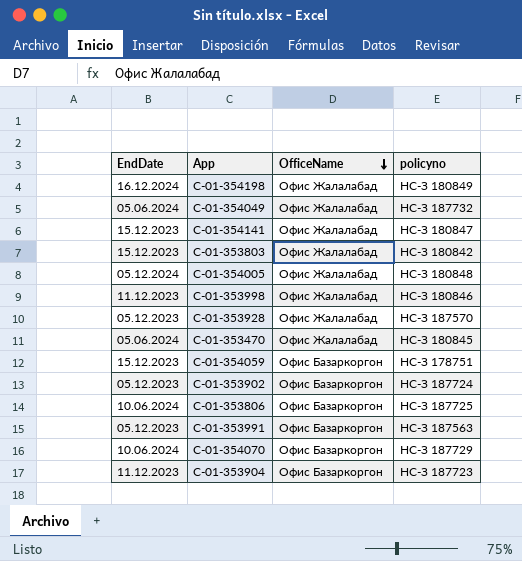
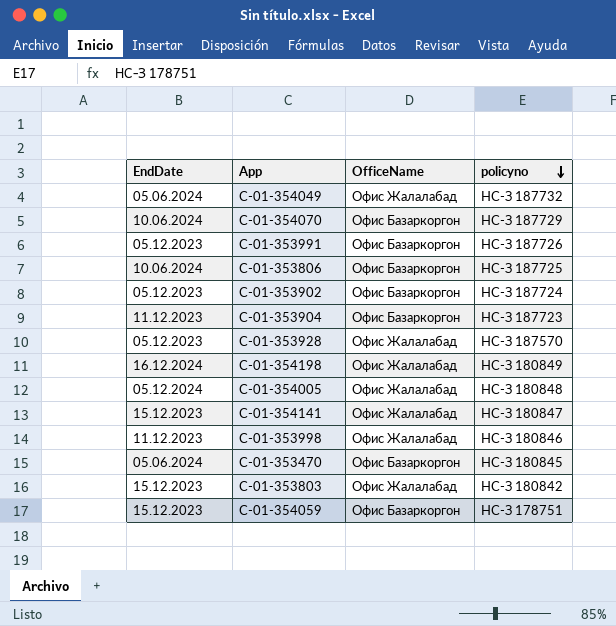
row order: OfficeName descending -> policyno descending
C-01-353991 | policyno: НС-З 187563 -> НС-З 187726
C-01-353470 | OfficeName: Офис Жалалабад -> Офис Базаркоргон

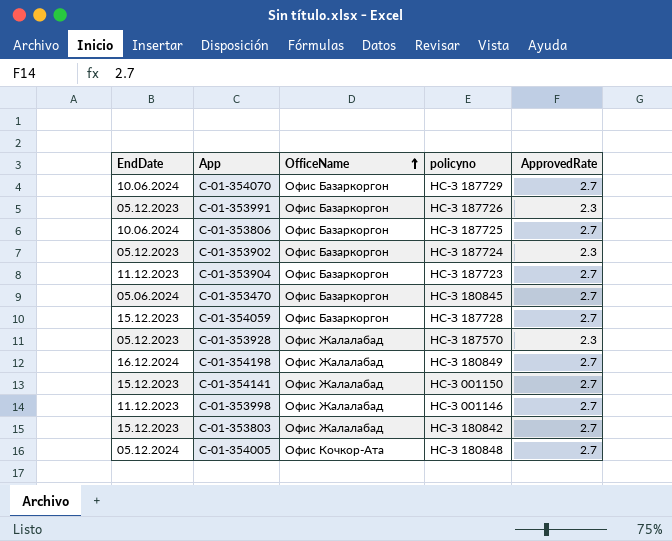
row order: policyno descending -> OfficeName ascending
column ApprovedRate | position: none -> 5
row C-01-354049: 05.06.2024 | Офис Жалалабад | НС-З 187732 -> none
C-01-354059 | policyno: НС-З 178751 -> НС-З 187728
C-01-354141 | policyno: НС-З 180847 -> НС-З 001150
C-01-353998 | policyno: НС-З 180846 -> НС-З 001146
C-01-354005 | OfficeName: Офис Жалалабад -> Офис Кочкор-Ата

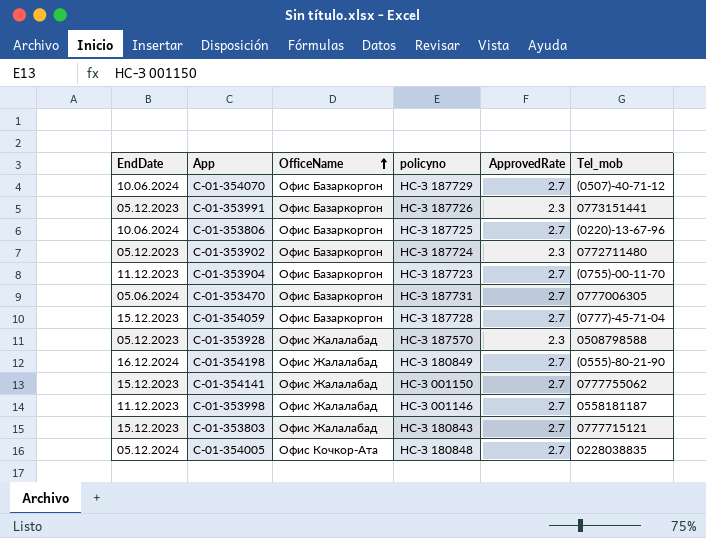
column Tel_mob | position: none -> 6
C-01-353470 | policyno: НС-З 180845 -> НС-З 187731
C-01-353803 | policyno: НС-З 180842 -> НС-З 180843

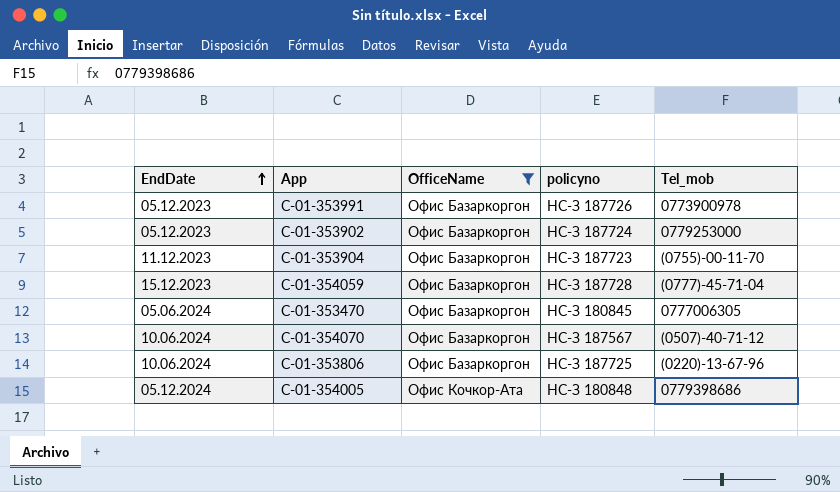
filter: none -> OfficeName != Офис Жалалабад
row order: OfficeName ascending -> EndDate ascending
column ApprovedRate | position: 5 -> none
C-01-353991 | Tel_mob: 0773151441 -> 0773900978
C-01-353902 | Tel_mob: 0772711480 -> 0779253000
C-01-353470 | policyno: НС-З 187731 -> НС-З 180845
C-01-354070 | policyno: НС-З 187729 -> НС-З 187567
C-01-354005 | Tel_mob: 0228038835 -> 0779398686

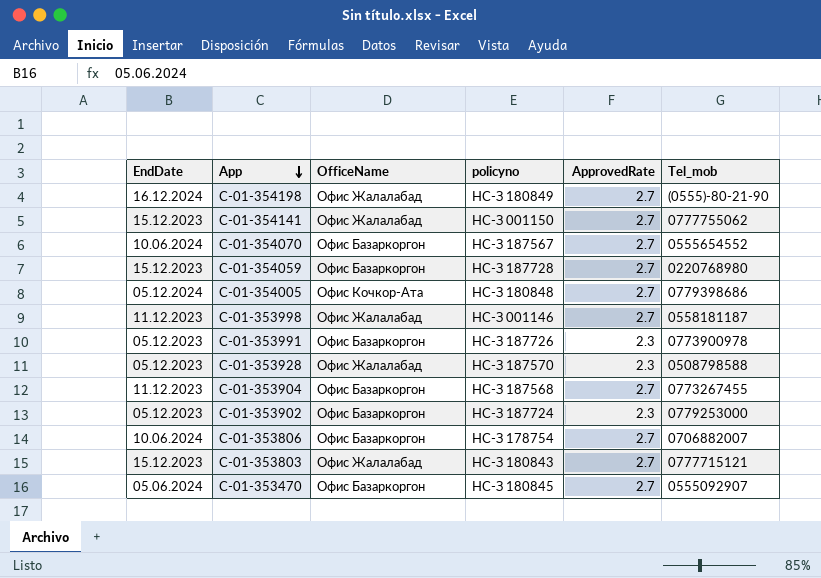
filter: OfficeName != Офис Жалалабад -> none
row order: EndDate ascending -> App descending
column ApprovedRate | position: none -> 5
C-01-354070 | Tel_mob: (0507)-40-71-12 -> 0555654552
C-01-354059 | Tel_mob: (0777)-45-71-04 -> 0220768980
C-01-353904 | policyno: НС-З 187723 -> НС-З 187568
C-01-353904 | Tel_mob: (0755)-00-11-70 -> 0773267455
C-01-353806 | policyno: НС-З 187725 -> НС-З 178754
C-01-353806 | Tel_mob: (0220)-13-67-96 -> 0706882007
C-01-353470 | Tel_mob: 0777006305 -> 0555092907

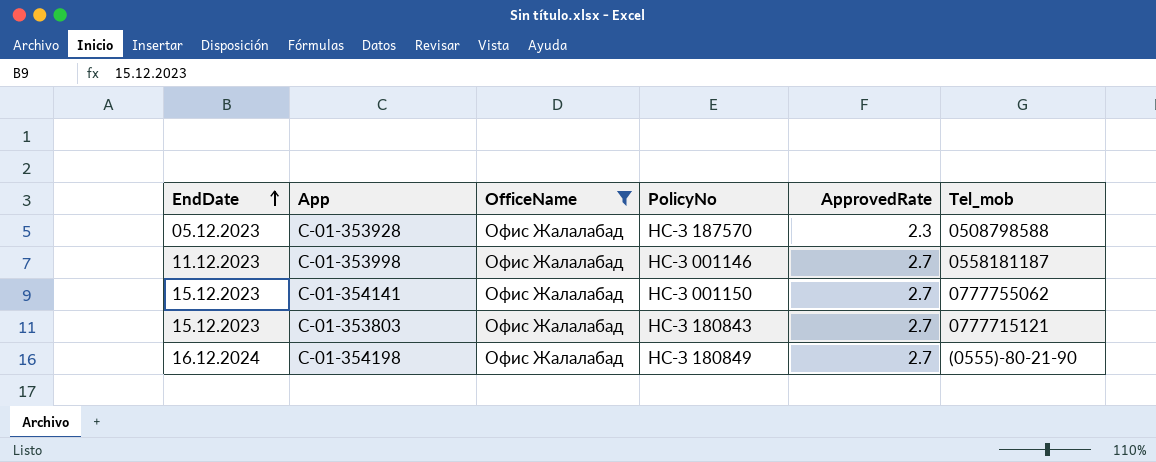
filter: none -> OfficeName = Офис Жалалабад
row order: App descending -> EndDate ascending
column name: policyno -> PolicyNo

